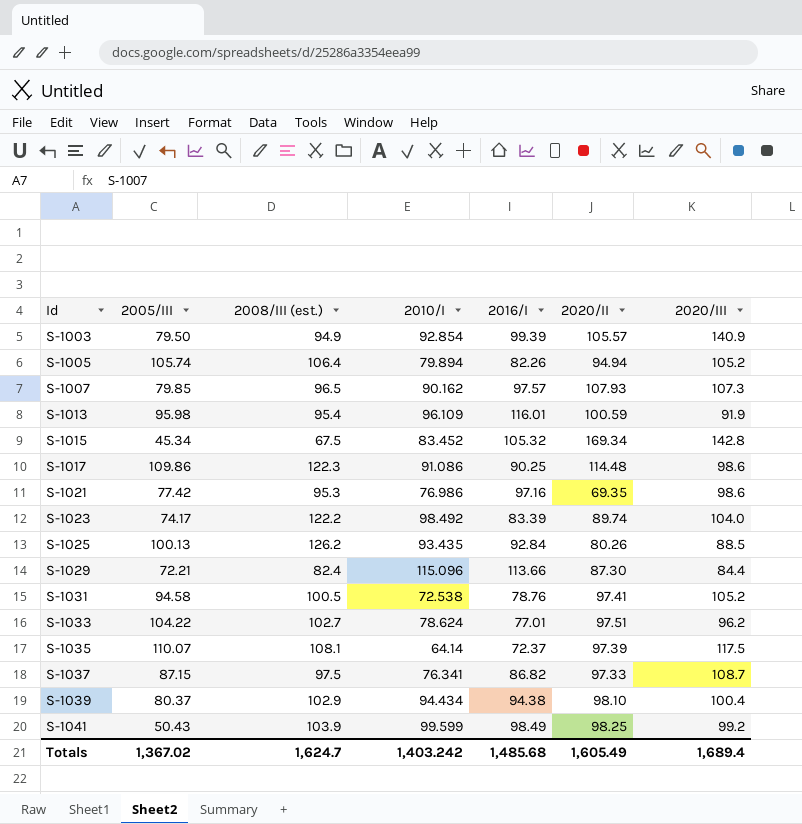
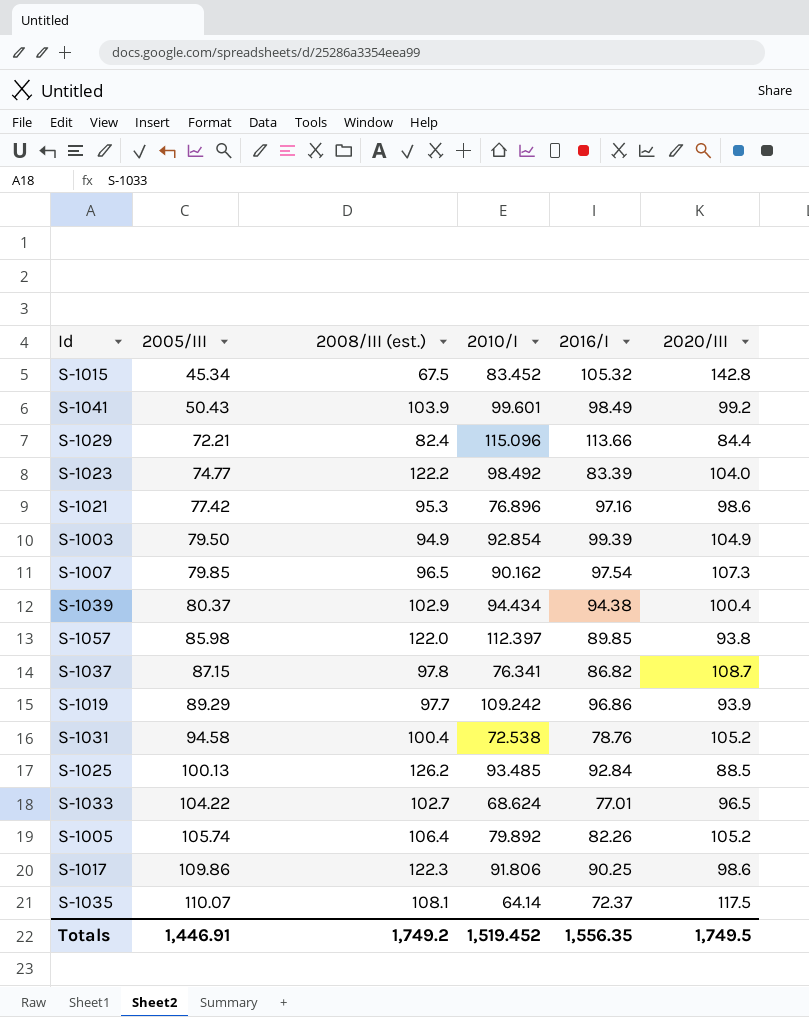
row order: Id ascending -> 2005/III ascending
column 2020/II | position: 6 -> none
row S-1013: 95.98 | 95.4 | 96.109 | 116.01 | 100.59 | 91.9 -> none
S-1041 | 2010/I: 99.599 -> 99.601
S-1023 | 2005/III: 74.17 -> 74.77
S-1021 | 2010/I: 76.986 -> 76.896
S-1003 | 2020/III: 140.9 -> 104.9
S-1007 | 2016/I: 97.57 -> 97.54
row S-1057: none -> 85.98 | 122.0 | 112.397 | 89.85 | 93.8
S-1037 | 2008/III (est.): 97.5 -> 97.8
row S-1019: none -> 89.29 | 97.7 | 109.242 | 96.86 | 93.9
S-1031 | 2008/III (est.): 100.5 -> 100.4
S-1025 | 2010/I: 93.435 -> 93.485
S-1033 | 2010/I: 78.624 -> 68.624
S-1033 | 2020/III: 96.2 -> 96.5
S-1005 | 2010/I: 79.894 -> 79.892
S-1017 | 2010/I: 91.086 -> 91.806
Totals | 2005/III: 1,367.02 -> 1,446.91
Totals | 2008/III (est.): 1,624.7 -> 1,749.2
Totals | 2010/I: 1,403.242 -> 1,519.452
Totals | 2016/I: 1,485.68 -> 1,556.35
Totals | 2020/III: 1,689.4 -> 1,749.5

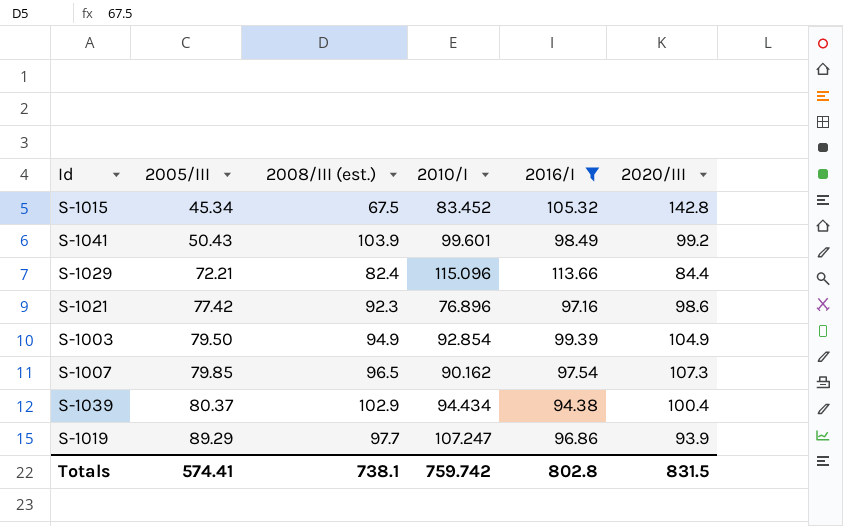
filter: none -> 2016/I >= 94.38
S-1021 | 2008/III (est.): 95.3 -> 92.3
S-1019 | 2010/I: 109.242 -> 107.247
Totals | 2005/III: 1,446.91 -> 574.41
Totals | 2008/III (est.): 1,749.2 -> 738.1
Totals | 2010/I: 1,519.452 -> 759.742
Totals | 2016/I: 1,556.35 -> 802.8
Totals | 2020/III: 1,749.5 -> 831.5

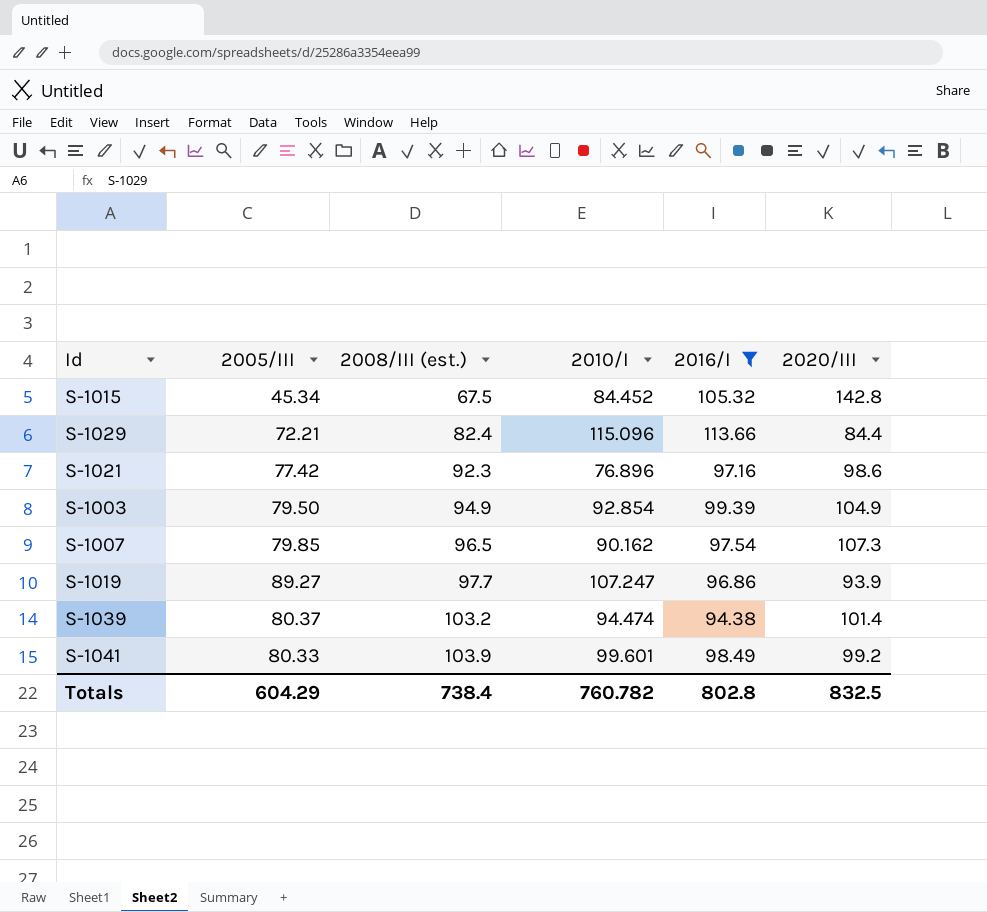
row order: 2005/III ascending -> 2008/III (est.) ascending
S-1015 | 2010/I: 83.452 -> 84.452
S-1019 | 2005/III: 89.29 -> 89.27
S-1039 | 2008/III (est.): 102.9 -> 103.2
S-1039 | 2010/I: 94.434 -> 94.474
S-1039 | 2020/III: 100.4 -> 101.4
S-1041 | 2005/III: 50.43 -> 80.33
Totals | 2005/III: 574.41 -> 604.29
Totals | 2008/III (est.): 738.1 -> 738.4
Totals | 2010/I: 759.742 -> 760.782
Totals | 2020/III: 831.5 -> 832.5

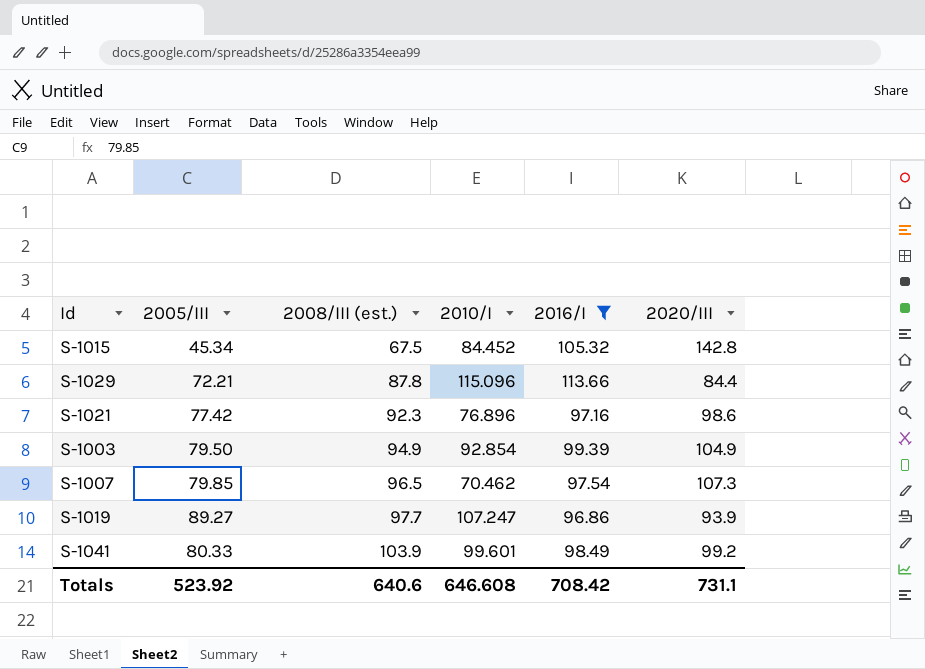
row S-1039: 80.37 | 103.2 | 94.474 | 94.38 | 101.4 -> none
S-1029 | 2008/III (est.): 82.4 -> 87.8
S-1007 | 2010/I: 90.162 -> 70.462
Totals | 2005/III: 604.29 -> 523.92
Totals | 2008/III (est.): 738.4 -> 640.6
Totals | 2010/I: 760.782 -> 646.608
Totals | 2016/I: 802.8 -> 708.42
Totals | 2020/III: 832.5 -> 731.1

